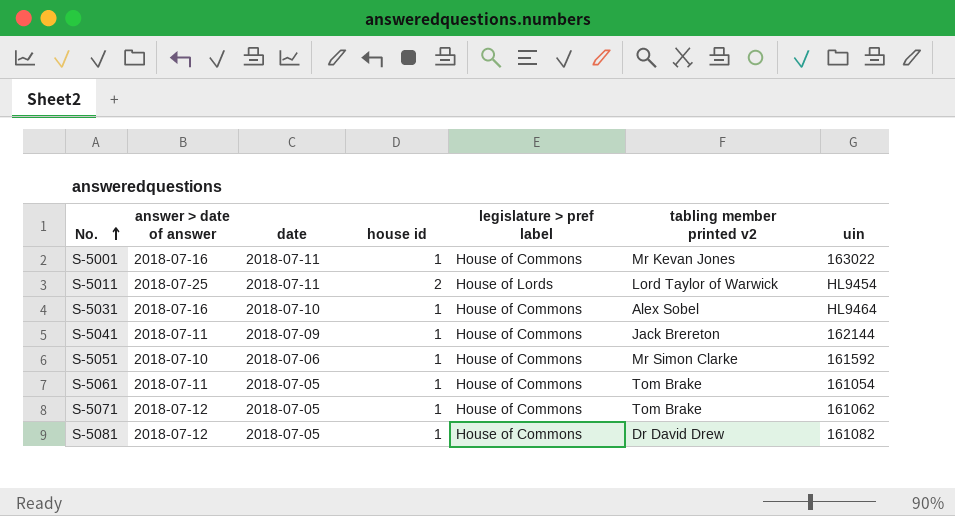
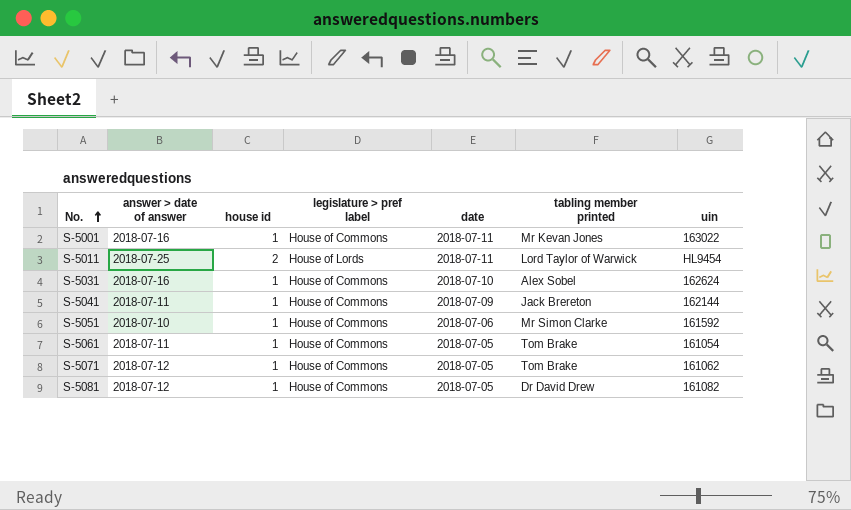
column date | position: 3 -> 5
column name: tabling member printed v2 -> tabling member printed
S-5031 | uin: HL9464 -> 162624

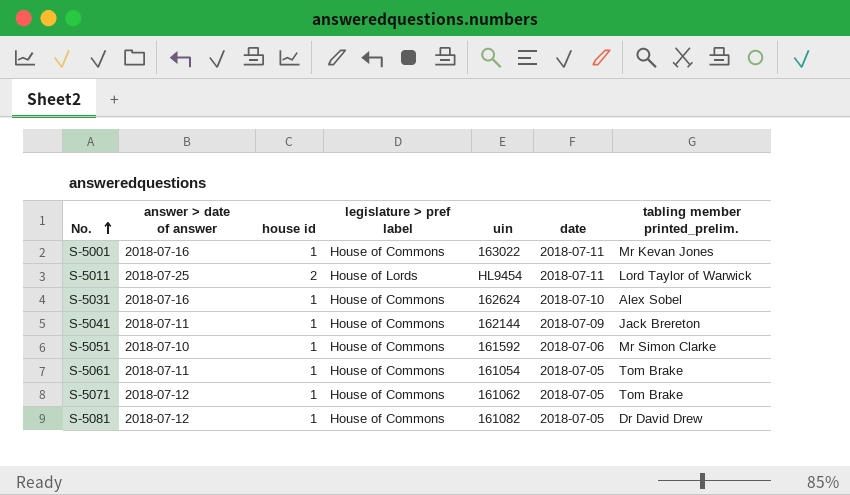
column uin | position: 7 -> 5
column name: tabling member printed -> tabling member printed_prelim.

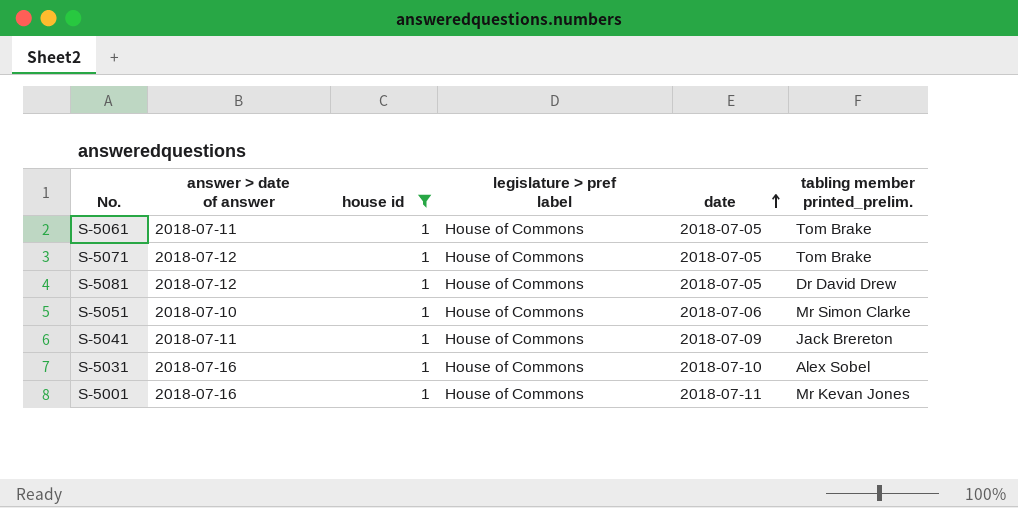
filter: none -> house id = 1
row order: No. ascending -> date ascending
column uin | position: 5 -> none

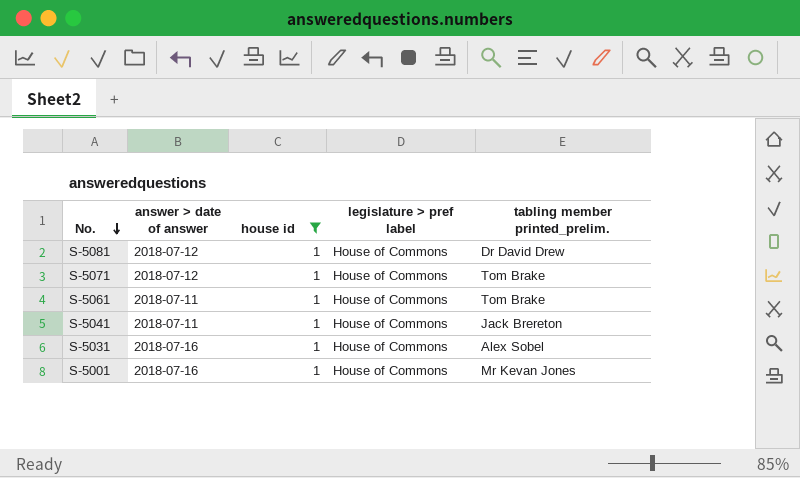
row order: date ascending -> No. descending
column date | position: 5 -> none
row S-5051: 2018-07-10 | 1 | House of Commons | 2018-07-06 | Mr Simon Clarke -> none

